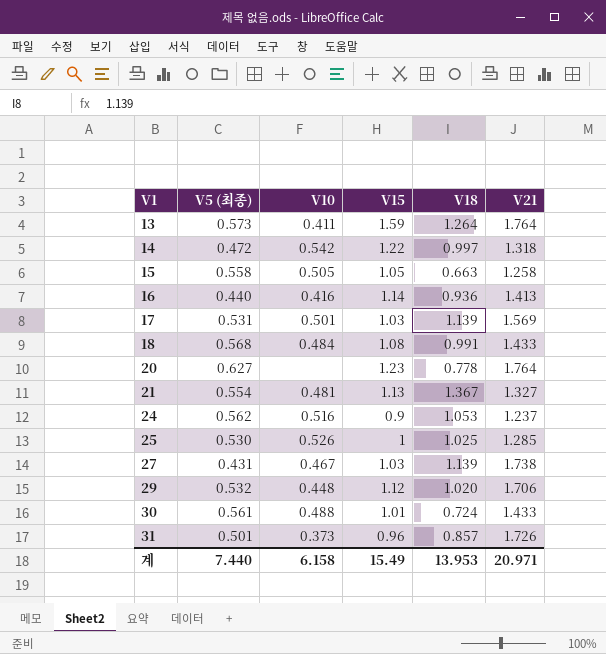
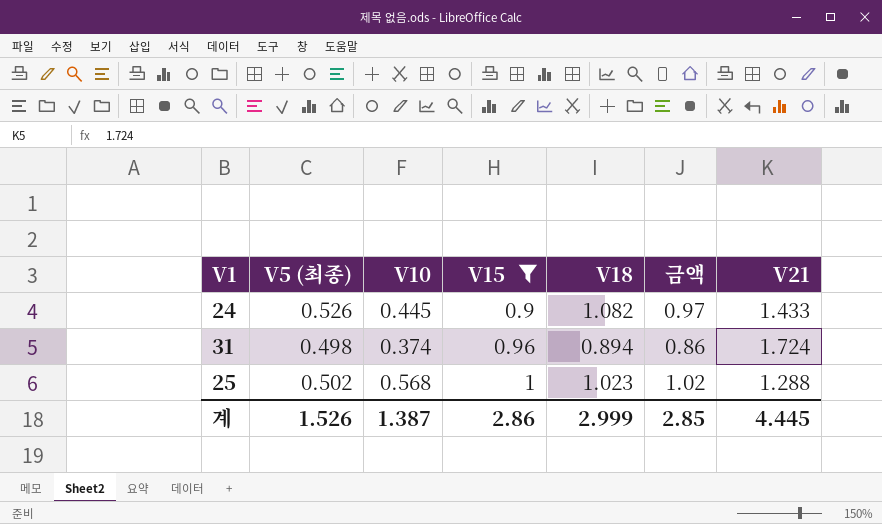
filter: none -> V15 <= 1
row order: V1 ascending -> V15 ascending
column 금액 | formula: none -> [V15] * [V18]
24 | V5 (최종): 0.562 -> 0.526
24 | V10: 0.516 -> 0.445
24 | V18: 1.053 -> 1.082
24 | V21: 1.237 -> 1.433
31 | V5 (최종): 0.501 -> 0.498
31 | V10: 0.373 -> 0.374
31 | V18: 0.857 -> 0.894
31 | V21: 1.726 -> 1.724
25 | V5 (최종): 0.530 -> 0.502
25 | V10: 0.526 -> 0.568
25 | V18: 1.025 -> 1.023
25 | V21: 1.285 -> 1.288
계 | V5 (최종): 7.440 -> 1.526
계 | V10: 6.158 -> 1.387
계 | V15: 15.49 -> 2.86
계 | V18: 13.953 -> 2.999
계 | V21: 20.971 -> 4.445

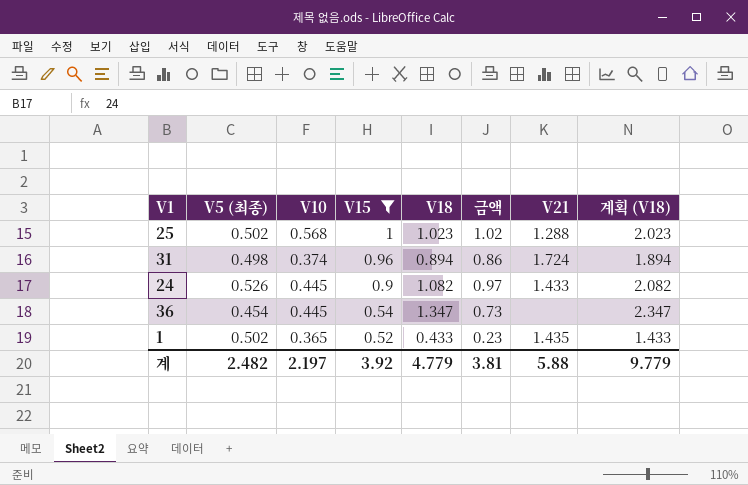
row order: V15 ascending -> V15 descending
column 계획 (V18) | formula: none -> [V18] + 1
row 36: none -> 0.454 | 0.445 | 0.54 | 1.347 | 0.73 | none | 2.347
row 1: none -> 0.502 | 0.365 | 0.52 | 0.433 | 0.23 | 1.435 | 1.433
계 | V5 (최종): 1.526 -> 2.482
계 | V10: 1.387 -> 2.197
계 | V15: 2.86 -> 3.92
계 | V18: 2.999 -> 4.779
계 | 금액: 2.85 -> 3.81
계 | V21: 4.445 -> 5.88

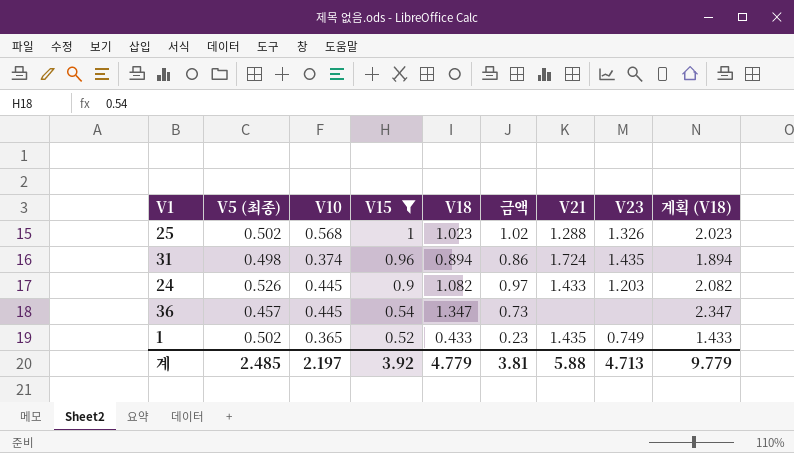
column V23 | position: none -> 8
36 | V5 (최종): 0.454 -> 0.457
계 | V5 (최종): 2.482 -> 2.485

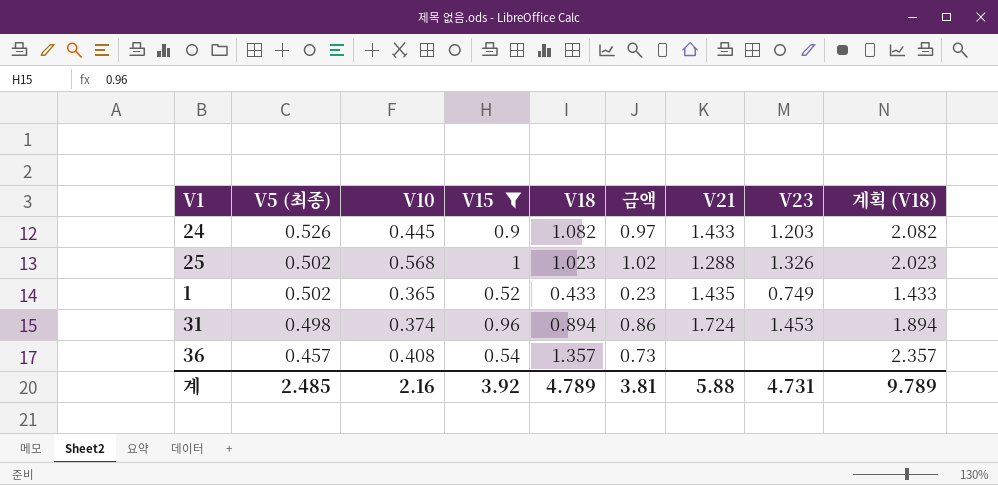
row order: V15 descending -> V5 (최종) descending
31 | V23: 1.435 -> 1.453
36 | V10: 0.445 -> 0.408
36 | V18: 1.347 -> 1.357
36 | 계획 (V18): 2.347 -> 2.357
계 | V10: 2.197 -> 2.16
계 | V18: 4.779 -> 4.789
계 | V23: 4.713 -> 4.731
계 | 계획 (V18): 9.779 -> 9.789

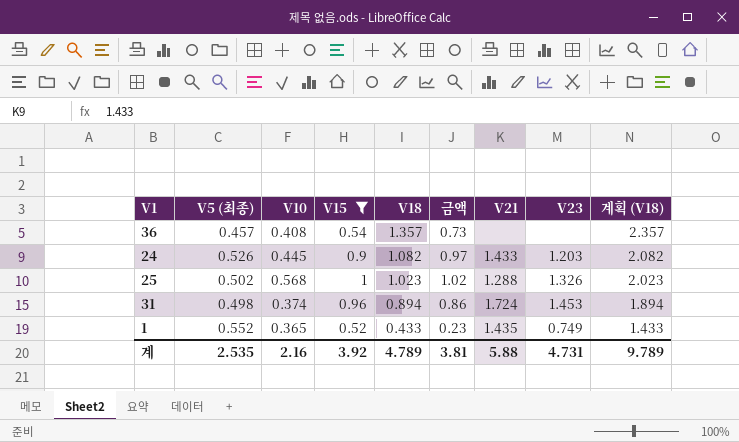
row order: V5 (최종) descending -> V18 descending
1 | V5 (최종): 0.502 -> 0.552
계 | V5 (최종): 2.485 -> 2.535

